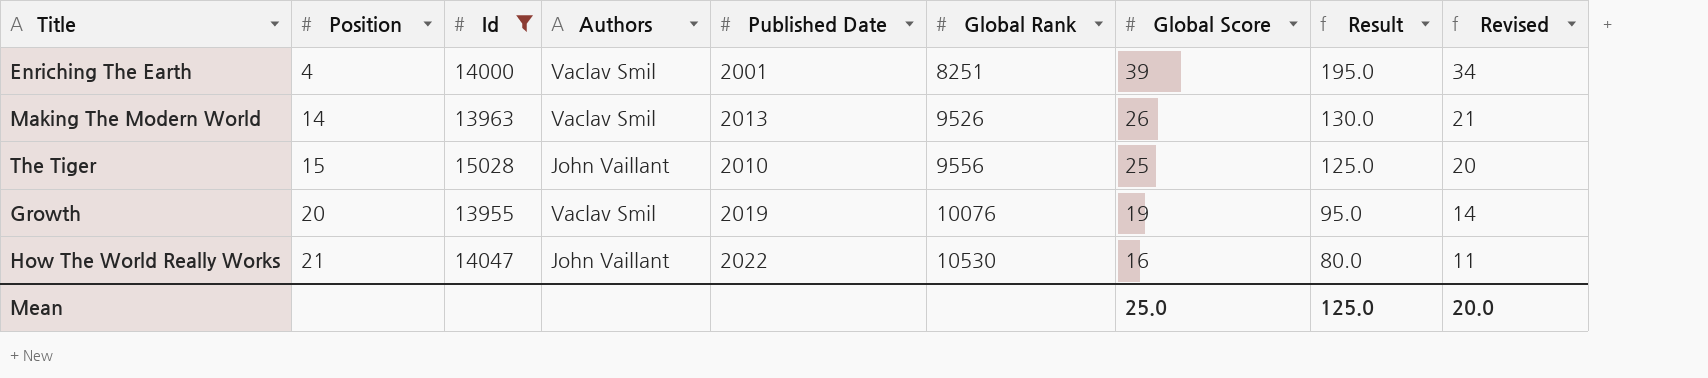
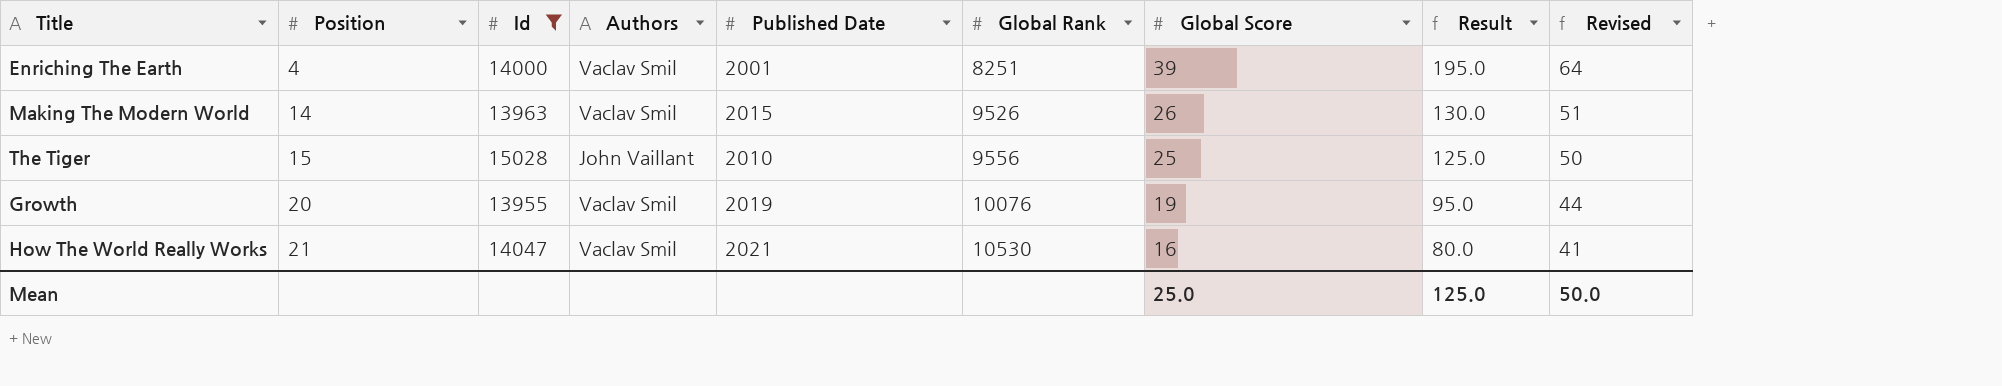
column Revised | formula: [Global Score] - 5 -> [Global Score] + 25
Making The Modern World | Published Date: 2013 -> 2015
How The World Really Works | Authors: John Vaillant -> Vaclav Smil
How The World Really Works | Published Date: 2022 -> 2021
Mean | Revised: 20.0 -> 50.0

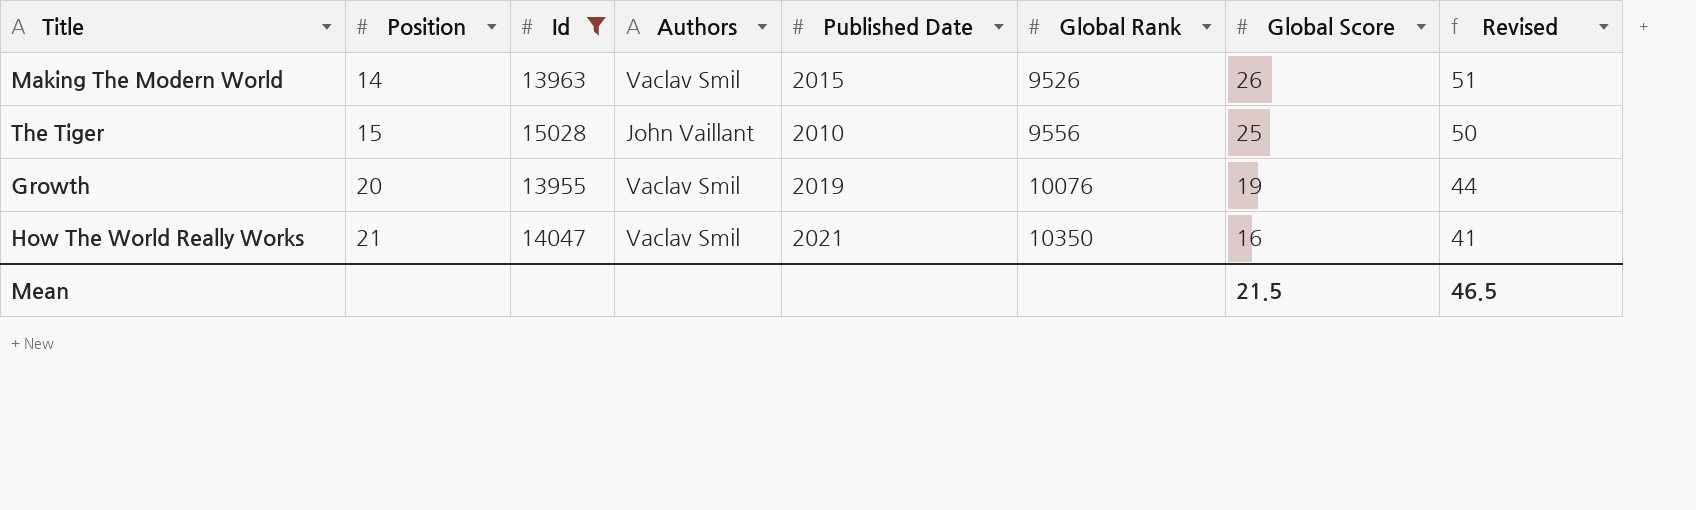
column Result | formula: [Global Score] * 5 -> none
row Enriching The Earth: 4 | 14000 | Vaclav Smil | 2001 | 8251 | 39 | 195.0 | 64 -> none
How The World Really Works | Global Rank: 10530 -> 10350
Mean | Global Score: 25.0 -> 21.5
Mean | Revised: 50.0 -> 46.5

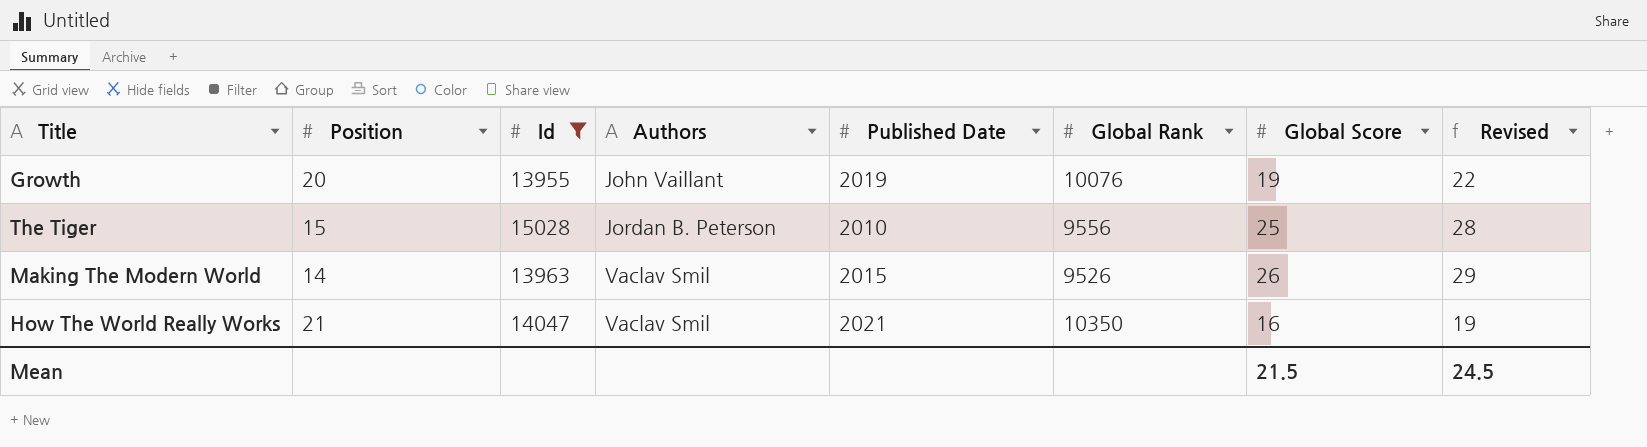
row order: Position ascending -> Authors ascending
column Revised | formula: [Global Score] + 25 -> [Global Score] + 3
Growth | Authors: Vaclav Smil -> John Vaillant
The Tiger | Authors: John Vaillant -> Jordan B. Peterson
Mean | Revised: 46.5 -> 24.5

